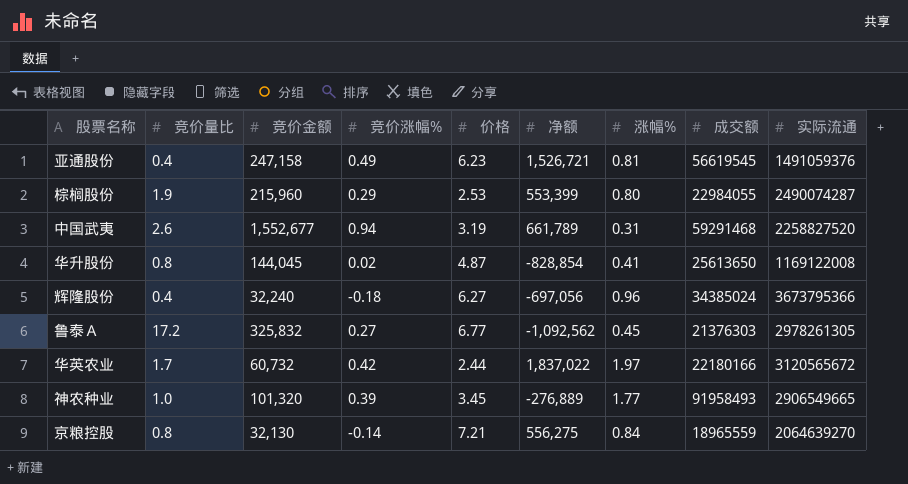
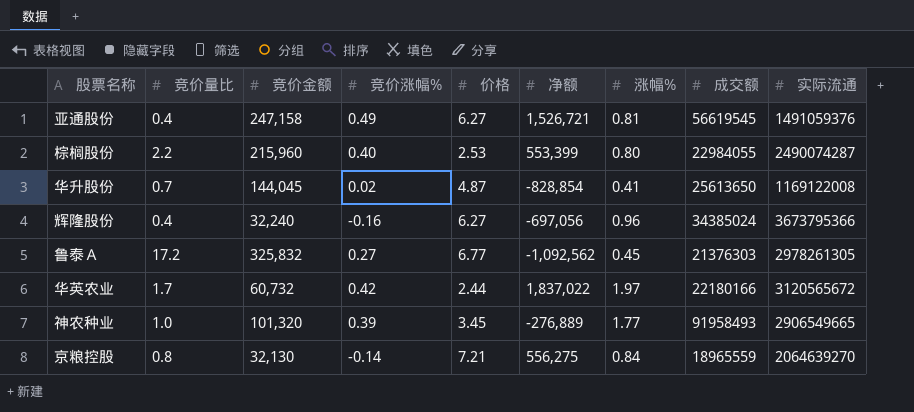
row 中国武夷: 2.6 | 1,552,677 | 0.94 | 3.19 | 661,789 | 0.31 | 59291468 | 2258827520 -> none
亚通股份 | 价格: 6.23 -> 6.27
棕榈股份 | 竞价量比: 1.9 -> 2.2
棕榈股份 | 竞价涨幅%: 0.29 -> 0.40
华升股份 | 竞价量比: 0.8 -> 0.7
辉隆股份 | 竞价涨幅%: -0.18 -> -0.16

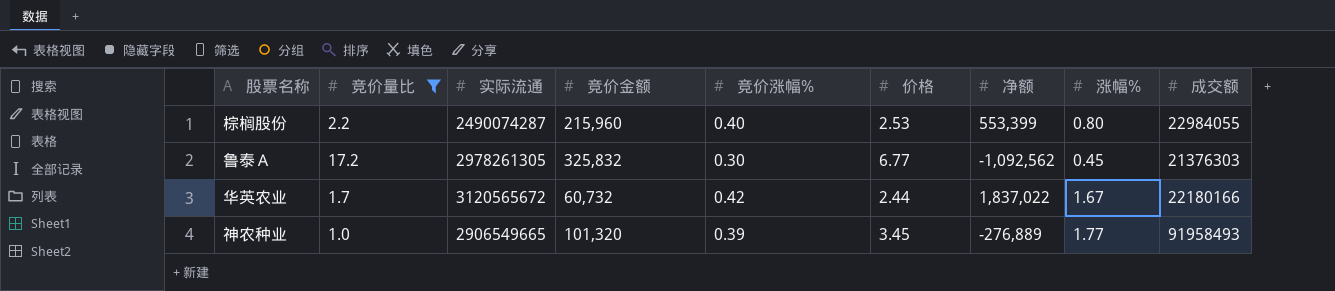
filter: none -> 竞价量比 >= 1.0
column 实际流通 | position: 9 -> 3
鲁泰Ａ | 竞价涨幅%: 0.27 -> 0.30
华英农业 | 涨幅%: 1.97 -> 1.67

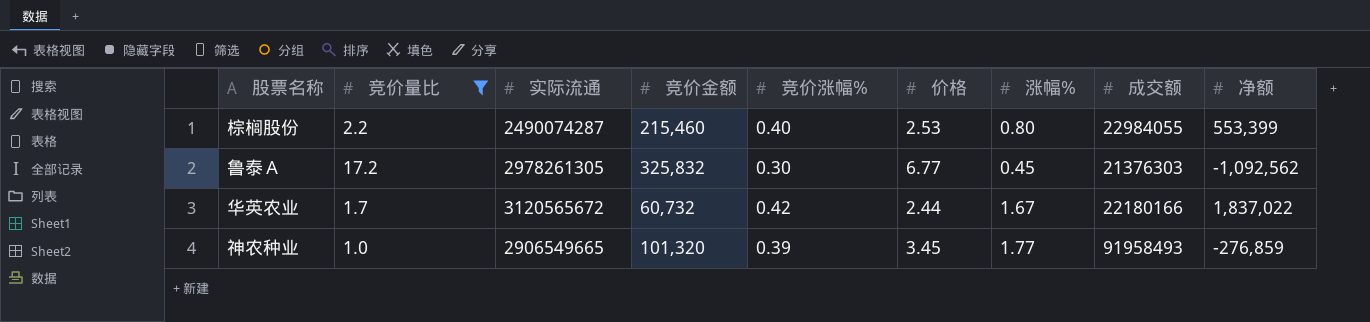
column 净额 | position: 7 -> 9
棕榈股份 | 竞价金额: 215,960 -> 215,460
神农种业 | 净额: -276,889 -> -276,859

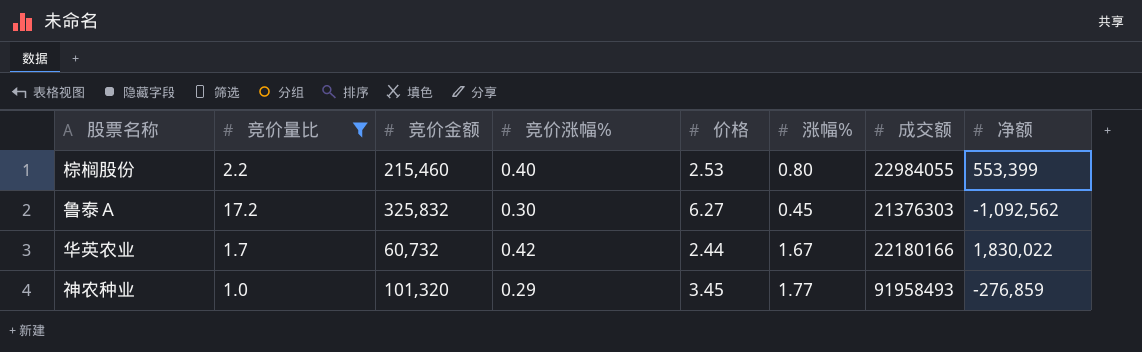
column 实际流通 | position: 3 -> none
鲁泰Ａ | 价格: 6.77 -> 6.27
华英农业 | 净额: 1,837,022 -> 1,830,022
神农种业 | 竞价涨幅%: 0.39 -> 0.29

